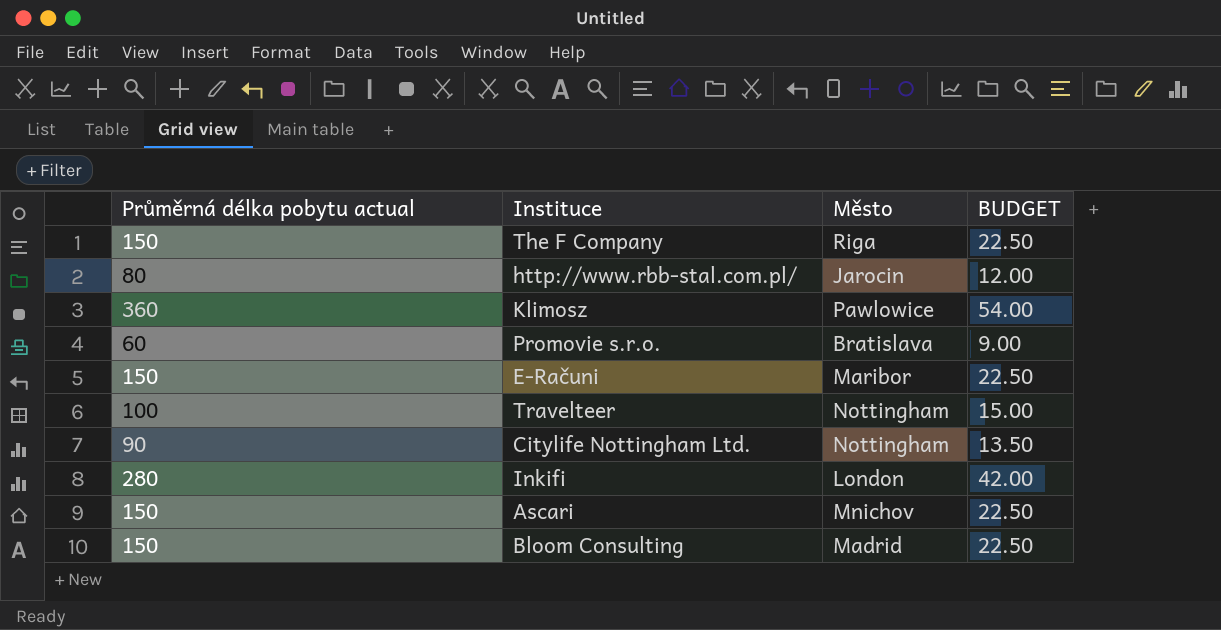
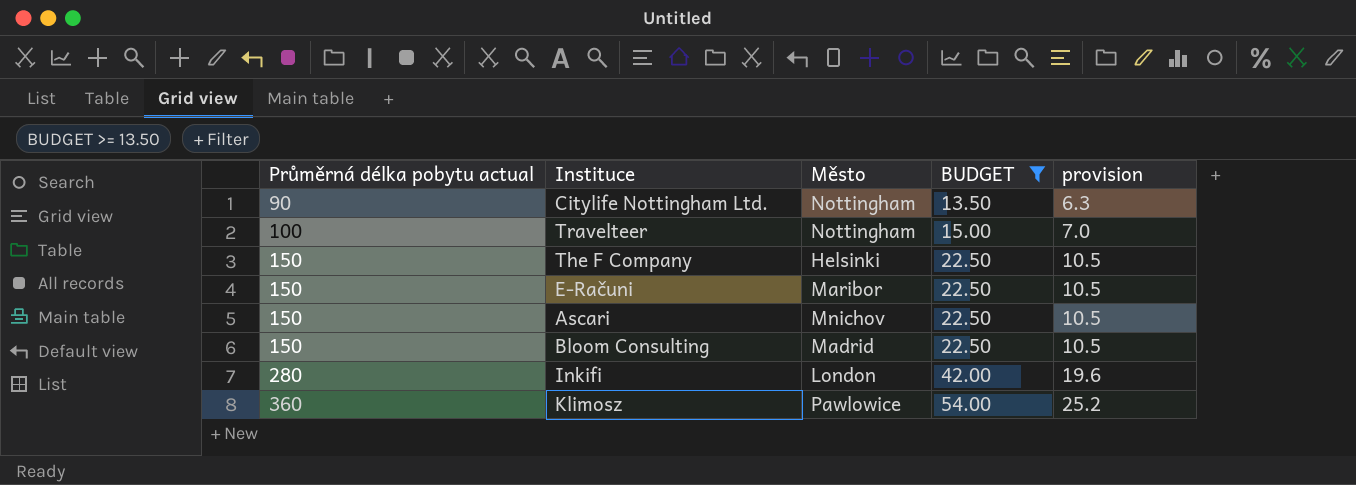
filter: none -> BUDGET >= 13.50
row order: none -> Průměrná délka pobytu actual ascending
column provision | formula: none -> [Průměrná délka pobytu actual] * 0.07
The F Company | Město: Riga -> Helsinki

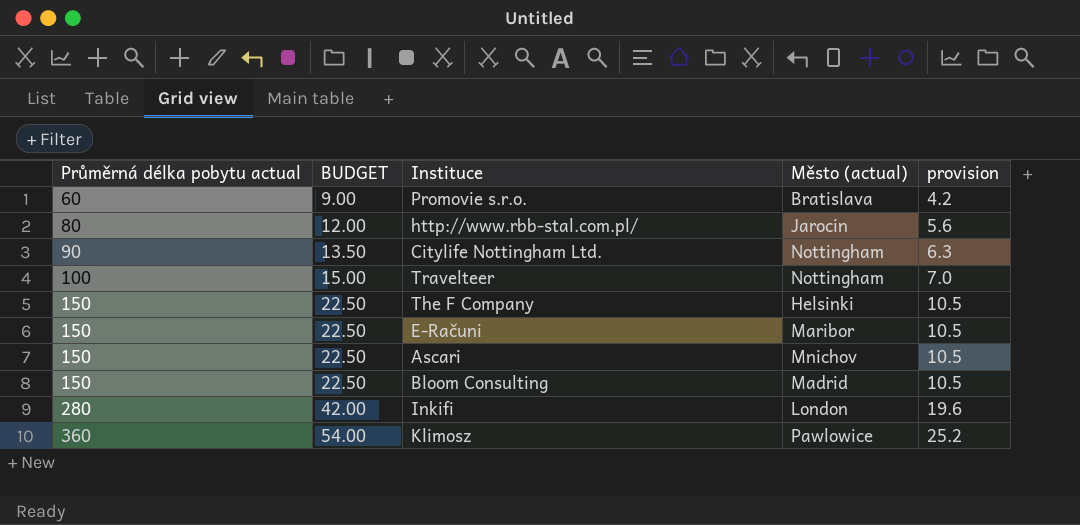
filter: BUDGET >= 13.50 -> none
column BUDGET | position: 4 -> 2
column name: Město -> Město (actual)

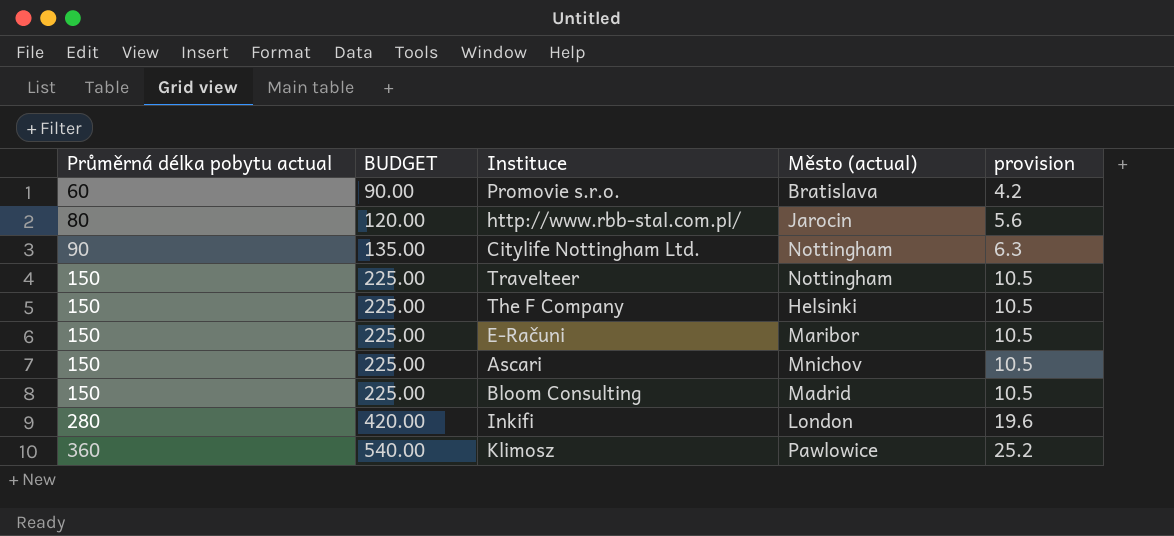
column BUDGET | formula: [Průměrná délka pobytu actual] * 0.15 -> [Průměrná délka pobytu actual] * 1.5
Travelteer | Průměrná délka pobytu actual: 100 -> 150
Travelteer | provision: 7.0 -> 10.5

